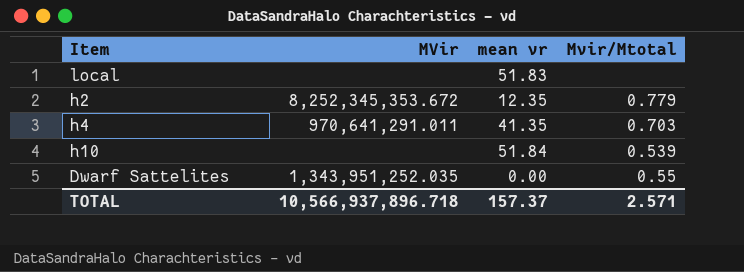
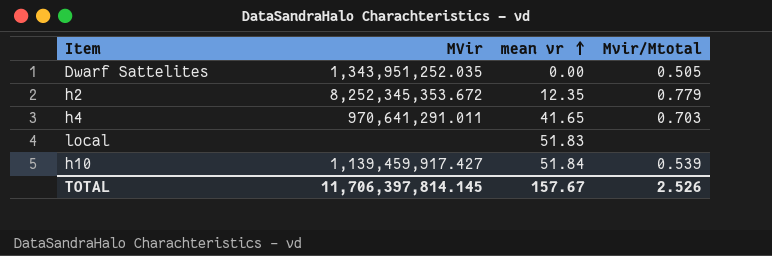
row order: none -> mean vr ascending
Dwarf Sattelites | Mvir/Mtotal: 0.55 -> 0.505
h4 | mean vr: 41.35 -> 41.65
h10 | MVir: none -> 1,139,459,917.427
TOTAL | MVir: 10,566,937,896.718 -> 11,706,397,814.145
TOTAL | mean vr: 157.37 -> 157.67
TOTAL | Mvir/Mtotal: 2.571 -> 2.526

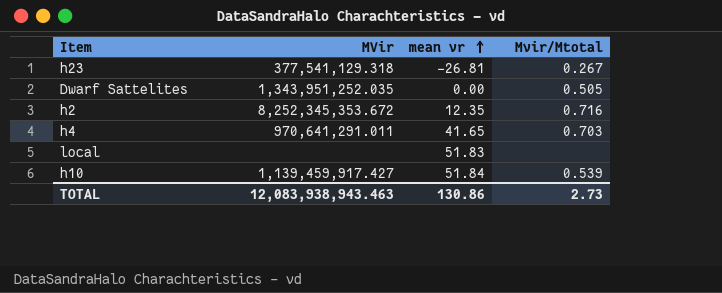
row h23: none -> 377,541,129.318 | -26.81 | 0.267
h2 | Mvir/Mtotal: 0.779 -> 0.716
TOTAL | MVir: 11,706,397,814.145 -> 12,083,938,943.463
TOTAL | mean vr: 157.67 -> 130.86
TOTAL | Mvir/Mtotal: 2.526 -> 2.73

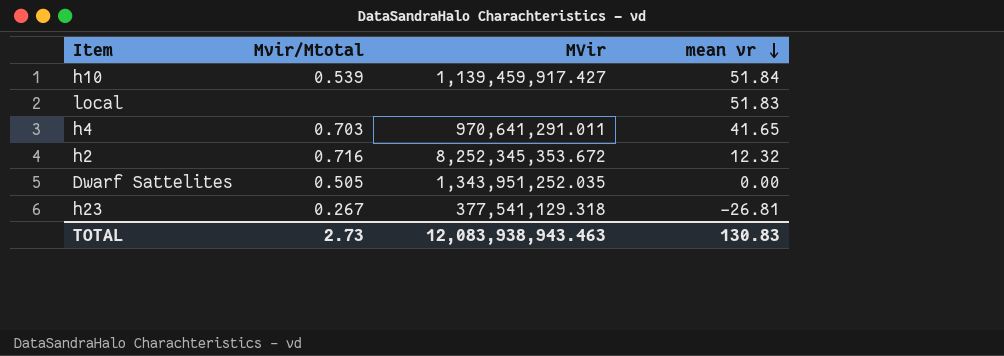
row order: mean vr ascending -> mean vr descending
column Mvir/Mtotal | position: 4 -> 2
h2 | mean vr: 12.35 -> 12.32
TOTAL | mean vr: 130.86 -> 130.83

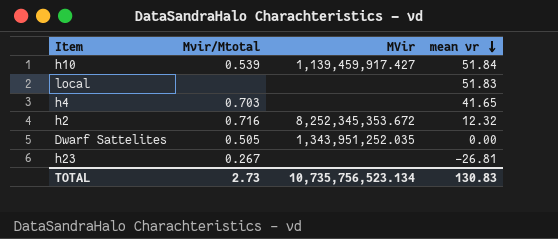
h4 | MVir: 970,641,291.011 -> none
h23 | MVir: 377,541,129.318 -> none
TOTAL | MVir: 12,083,938,943.463 -> 10,735,756,523.134

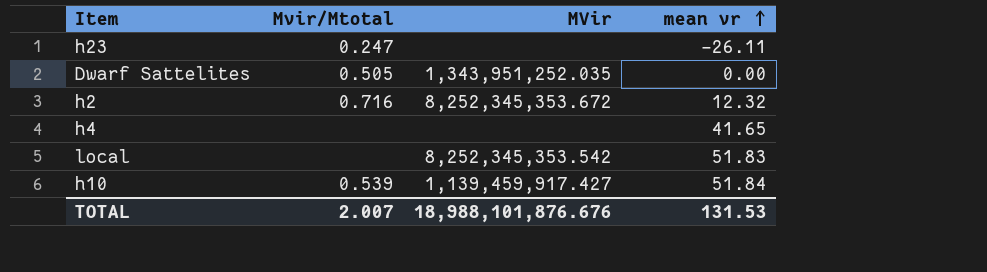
row order: mean vr descending -> mean vr ascending
h23 | Mvir/Mtotal: 0.267 -> 0.247
h23 | mean vr: -26.81 -> -26.11
h4 | Mvir/Mtotal: 0.703 -> none
local | MVir: none -> 8,252,345,353.542
TOTAL | Mvir/Mtotal: 2.73 -> 2.007
TOTAL | MVir: 10,735,756,523.134 -> 18,988,101,876.676
TOTAL | mean vr: 130.83 -> 131.53

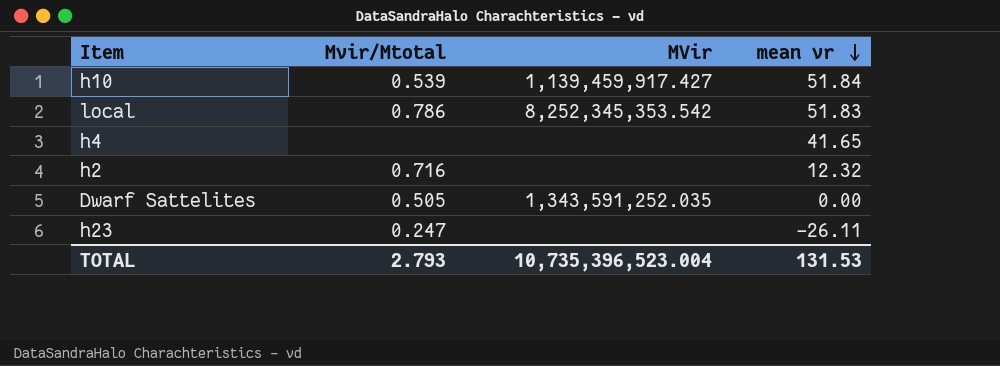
row order: mean vr ascending -> mean vr descending
local | Mvir/Mtotal: none -> 0.786
h2 | MVir: 8,252,345,353.672 -> none
Dwarf Sattelites | MVir: 1,343,951,252.035 -> 1,343,591,252.035
TOTAL | Mvir/Mtotal: 2.007 -> 2.793
TOTAL | MVir: 18,988,101,876.676 -> 10,735,396,523.004

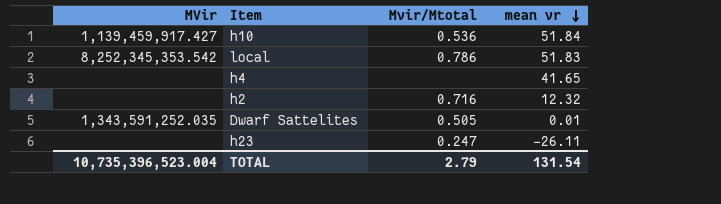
column MVir | position: 3 -> 1
h10 | Mvir/Mtotal: 0.539 -> 0.536
Dwarf Sattelites | mean vr: 0.00 -> 0.01
TOTAL | Mvir/Mtotal: 2.793 -> 2.79
TOTAL | mean vr: 131.53 -> 131.54

